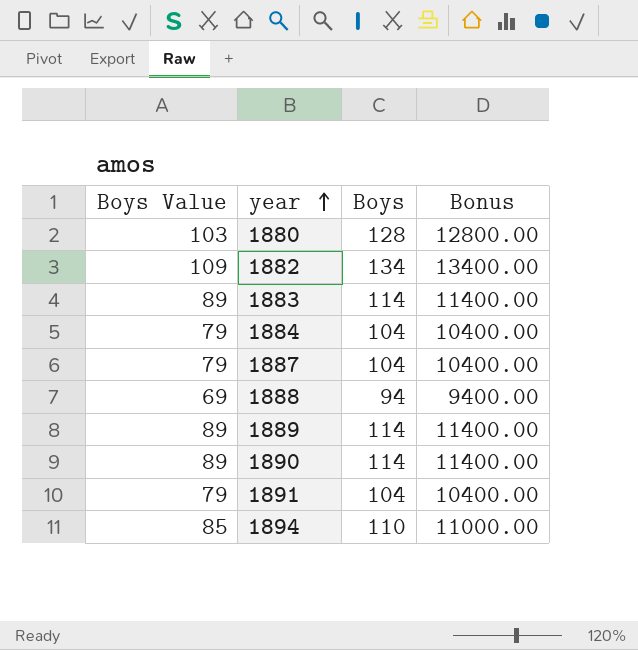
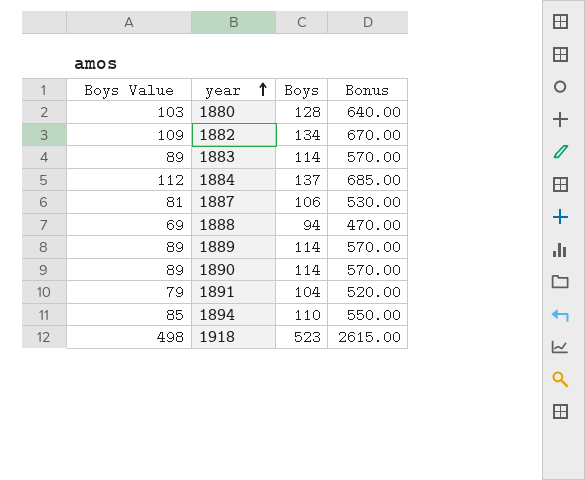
column Bonus | formula: [Boys] * 100 -> [Boys] * 5
1884 | Boys Value: 79 -> 112
1884 | Boys: 104 -> 137
1887 | Boys Value: 79 -> 81
1887 | Boys: 104 -> 106
row 1918: none -> 498 | 523 | 2615.00

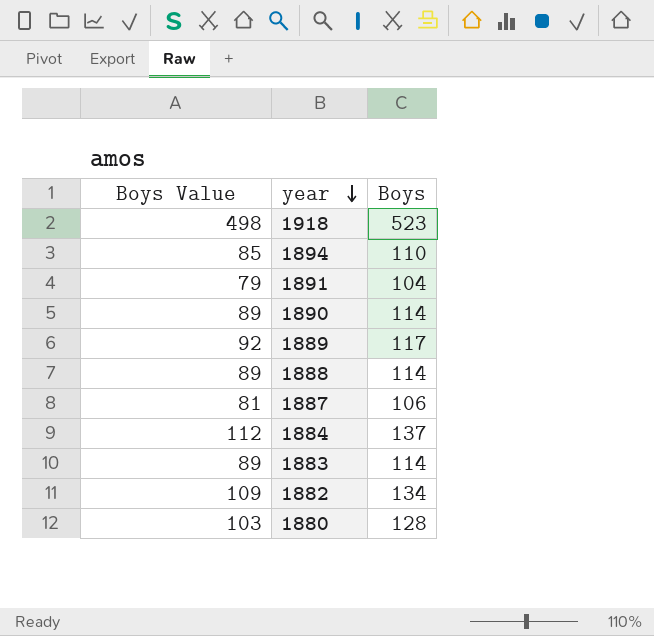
row order: year ascending -> year descending
column Bonus | formula: [Boys] * 5 -> none
1889 | Boys Value: 89 -> 92
1889 | Boys: 114 -> 117
1888 | Boys Value: 69 -> 89
1888 | Boys: 94 -> 114

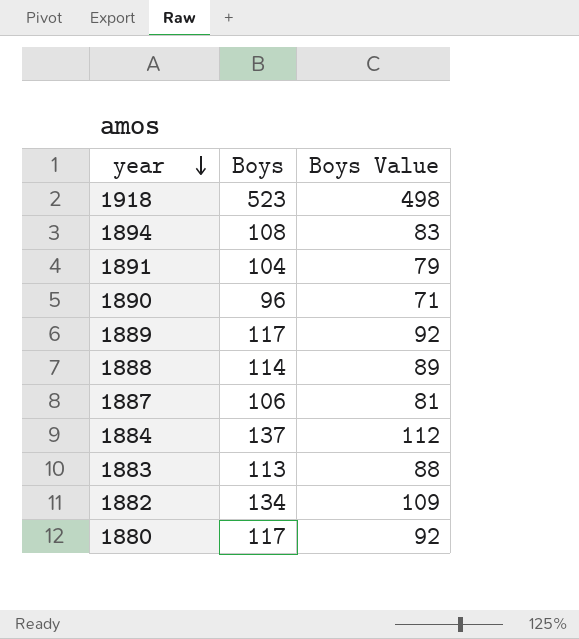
column Boys Value | position: 1 -> 3
1894 | Boys: 110 -> 108
1894 | Boys Value: 85 -> 83
1890 | Boys: 114 -> 96
1890 | Boys Value: 89 -> 71
1883 | Boys: 114 -> 113
1883 | Boys Value: 89 -> 88
1880 | Boys: 128 -> 117
1880 | Boys Value: 103 -> 92

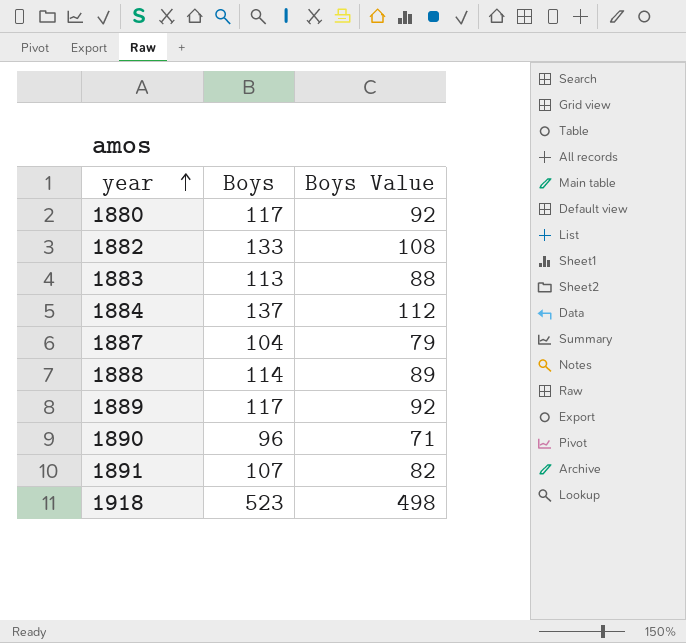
row order: year descending -> year ascending
row 1894: 108 | 83 -> none
1882 | Boys: 134 -> 133
1882 | Boys Value: 109 -> 108
1887 | Boys: 106 -> 104
1887 | Boys Value: 81 -> 79
1891 | Boys: 104 -> 107
1891 | Boys Value: 79 -> 82

